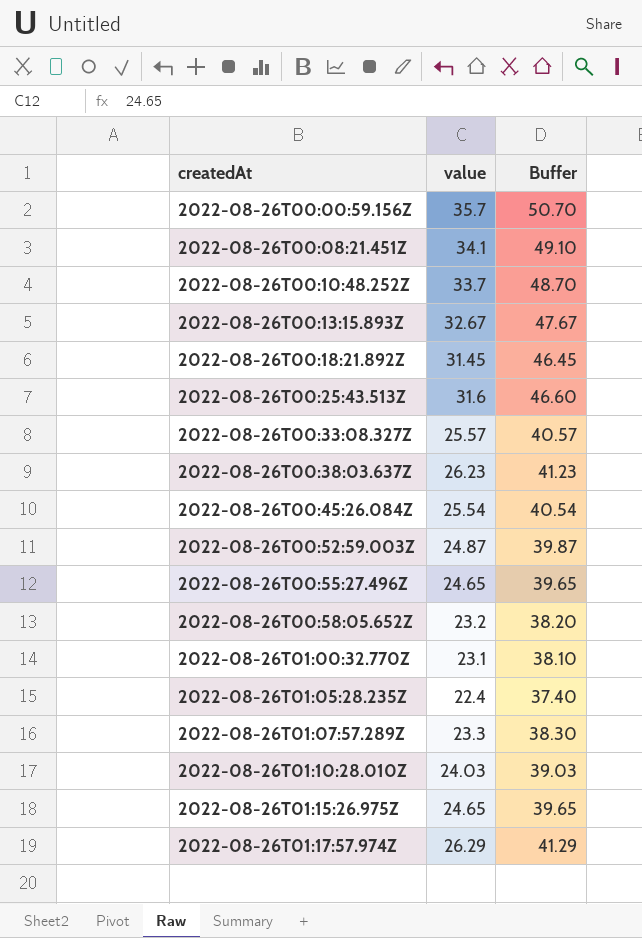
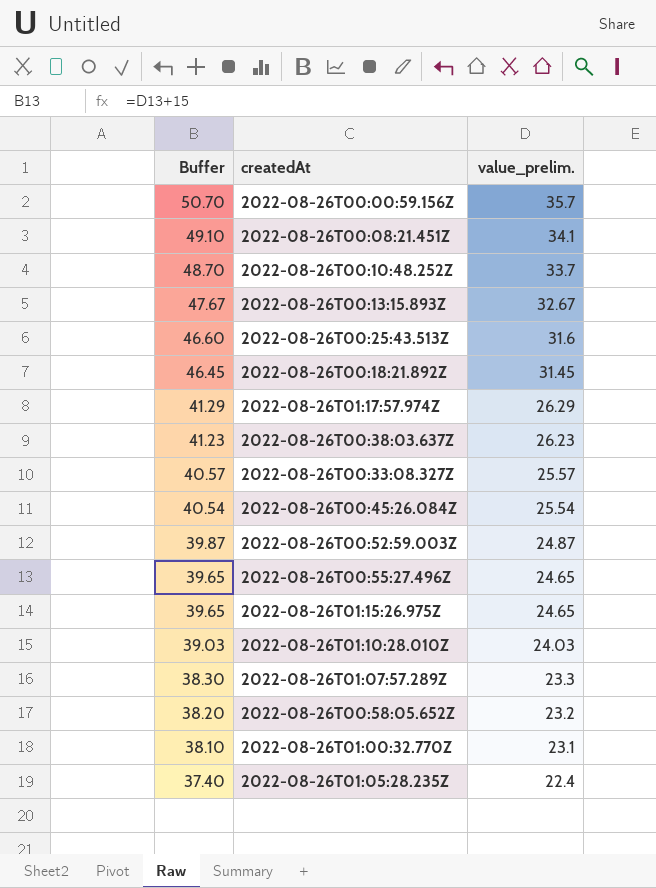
row order: createdAt ascending -> Buffer descending
column Buffer | position: 3 -> 1
column name: value -> value_prelim.

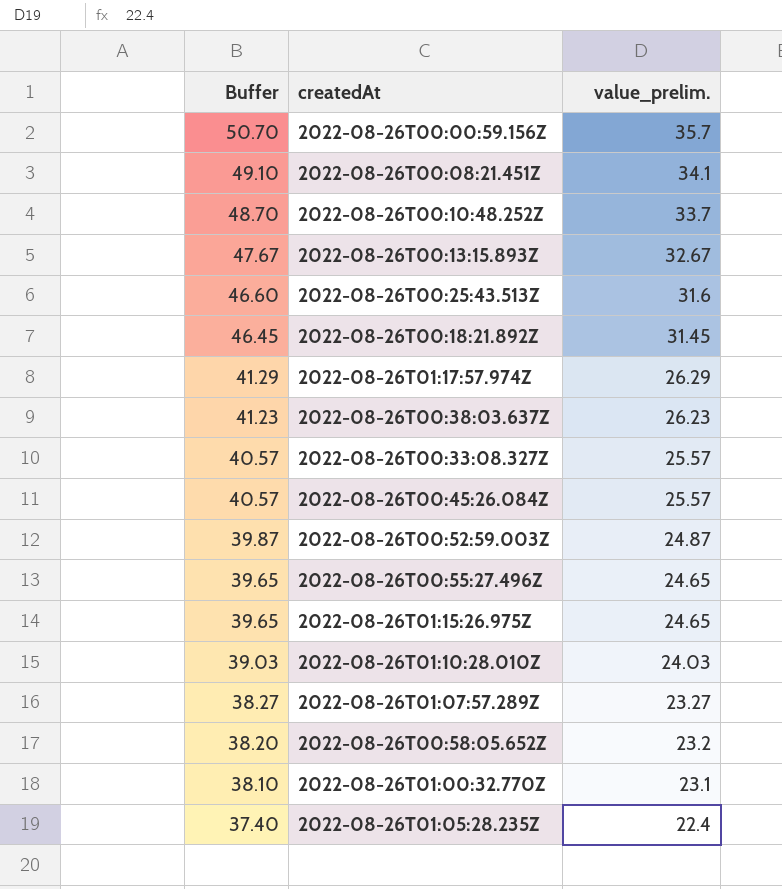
2022-08-26T00:45:26.084Z | Buffer: 40.54 -> 40.57
2022-08-26T00:45:26.084Z | value_prelim.: 25.54 -> 25.57
2022-08-26T01:07:57.289Z | Buffer: 38.30 -> 38.27
2022-08-26T01:07:57.289Z | value_prelim.: 23.3 -> 23.27

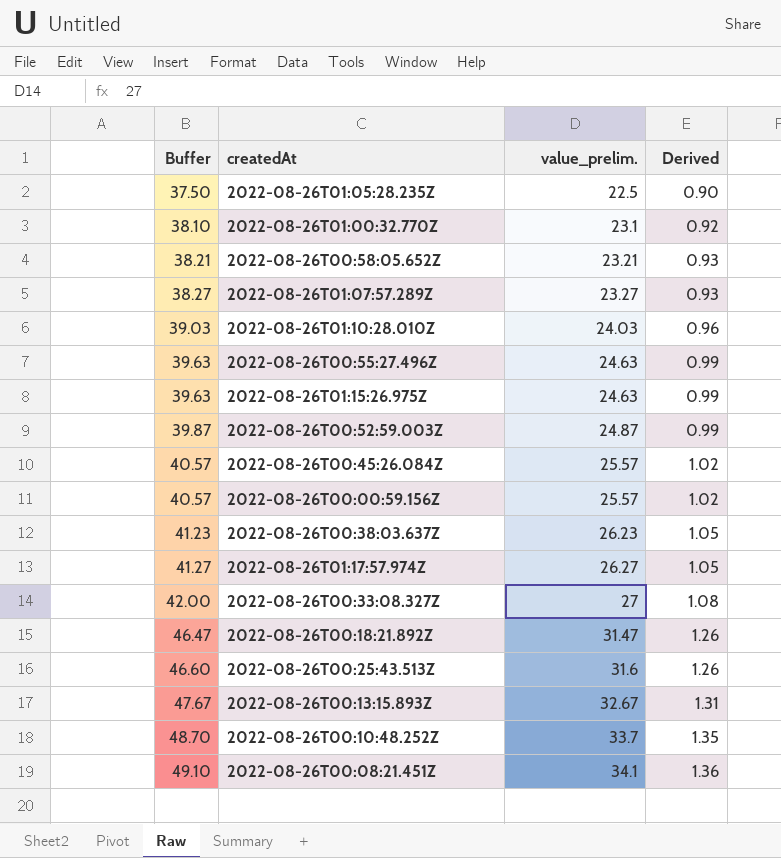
row order: Buffer descending -> Buffer ascending
column Derived | formula: none -> [value_prelim.] * 0.04
2022-08-26T01:05:28.235Z | Buffer: 37.40 -> 37.50
2022-08-26T01:05:28.235Z | value_prelim.: 22.4 -> 22.5
2022-08-26T00:58:05.652Z | Buffer: 38.20 -> 38.21
2022-08-26T00:58:05.652Z | value_prelim.: 23.2 -> 23.21
2022-08-26T00:55:27.496Z | Buffer: 39.65 -> 39.63
2022-08-26T00:55:27.496Z | value_prelim.: 24.65 -> 24.63
2022-08-26T01:15:26.975Z | Buffer: 39.65 -> 39.63
2022-08-26T01:15:26.975Z | value_prelim.: 24.65 -> 24.63
2022-08-26T00:00:59.156Z | Buffer: 50.70 -> 40.57
2022-08-26T00:00:59.156Z | value_prelim.: 35.7 -> 25.57
2022-08-26T01:17:57.974Z | Buffer: 41.29 -> 41.27
2022-08-26T01:17:57.974Z | value_prelim.: 26.29 -> 26.27
2022-08-26T00:33:08.327Z | Buffer: 40.57 -> 42.00
2022-08-26T00:33:08.327Z | value_prelim.: 25.57 -> 27
2022-08-26T00:18:21.892Z | Buffer: 46.45 -> 46.47
2022-08-26T00:18:21.892Z | value_prelim.: 31.45 -> 31.47

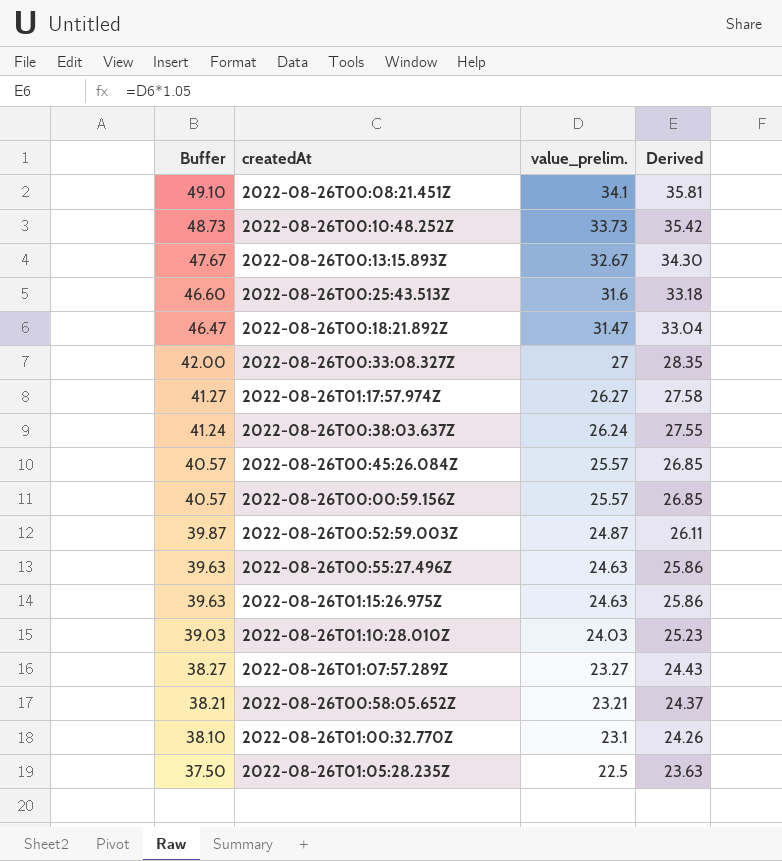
row order: Buffer ascending -> Buffer descending
column Derived | formula: [value_prelim.] * 0.04 -> [value_prelim.] * 1.05
2022-08-26T00:10:48.252Z | Buffer: 48.70 -> 48.73
2022-08-26T00:10:48.252Z | value_prelim.: 33.7 -> 33.73
2022-08-26T00:38:03.637Z | Buffer: 41.23 -> 41.24
2022-08-26T00:38:03.637Z | value_prelim.: 26.23 -> 26.24

